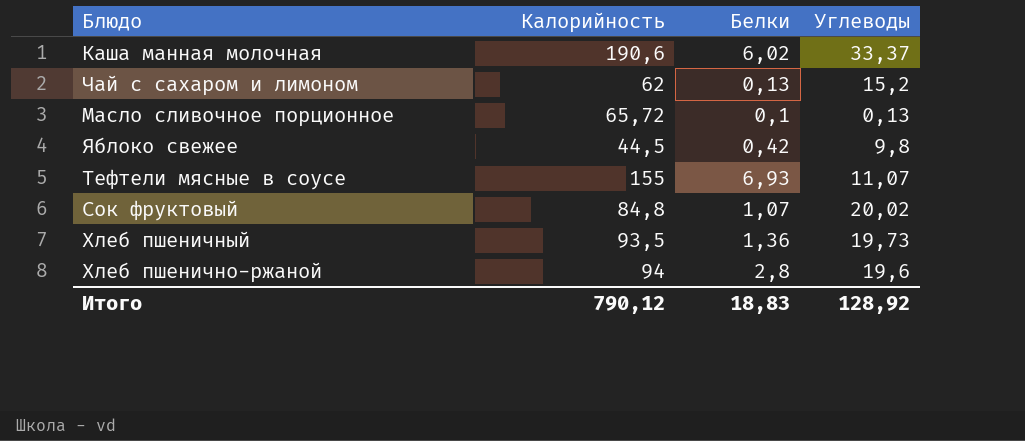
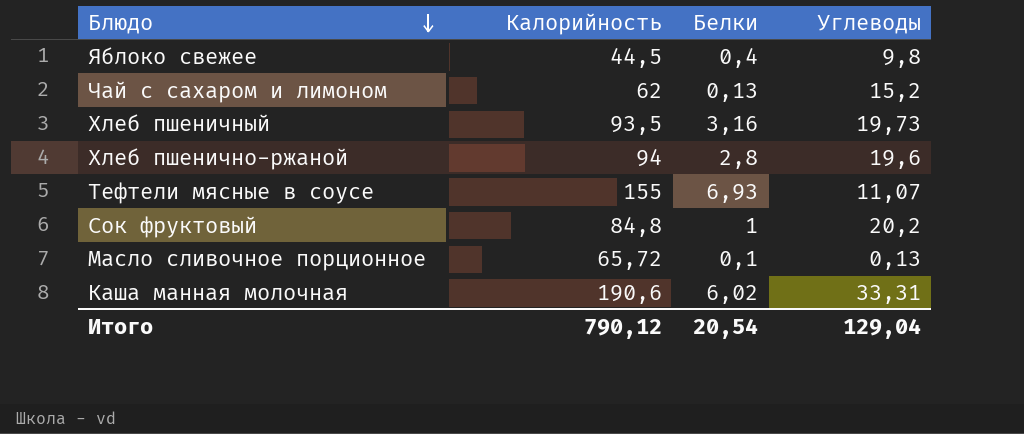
row order: none -> Блюдо descending
Яблоко свежее | Белки: 0,42 -> 0,4
Хлеб пшеничный | Белки: 1,36 -> 3,16
Сок фруктовый | Белки: 1,07 -> 1
Сок фруктовый | Углеводы: 20,02 -> 20,2
Каша манная молочная | Углеводы: 33,37 -> 33,31
Итого | Белки: 18,83 -> 20,54
Итого | Углеводы: 128,92 -> 129,04

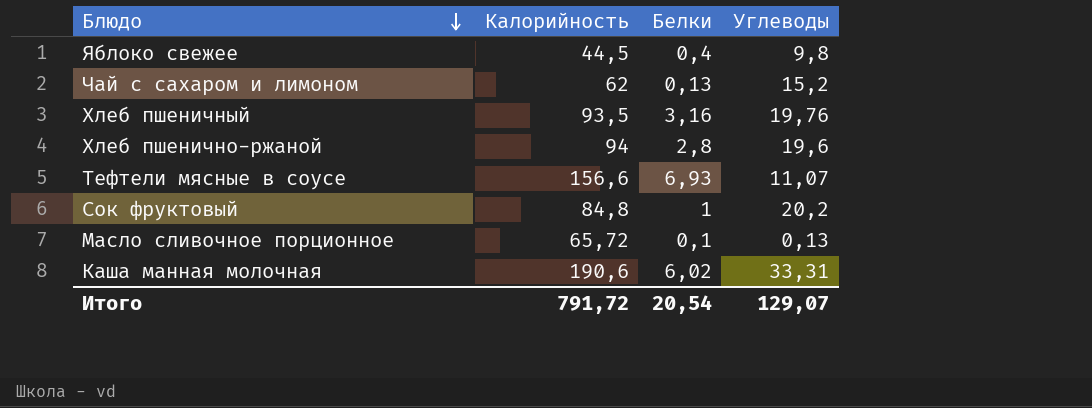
Хлеб пшеничный | Углеводы: 19,73 -> 19,76
Тефтели мясные в соусе | Калорийность: 155 -> 156,6
Итого | Калорийность: 790,12 -> 791,72
Итого | Углеводы: 129,04 -> 129,07

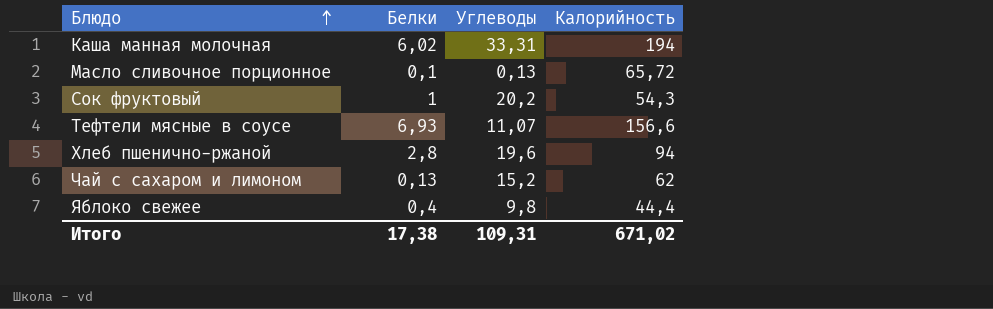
row order: Блюдо descending -> Блюдо ascending
column Калорийность | position: 2 -> 4
row Хлеб пшеничный: 93,5 | 3,16 | 19,76 -> none
Каша манная молочная | Калорийность: 190,6 -> 194
Сок фруктовый | Калорийность: 84,8 -> 54,3
Яблоко свежее | Калорийность: 44,5 -> 44,4
Итого | Белки: 20,54 -> 17,38
Итого | Углеводы: 129,07 -> 109,31
Итого | Калорийность: 791,72 -> 671,02

